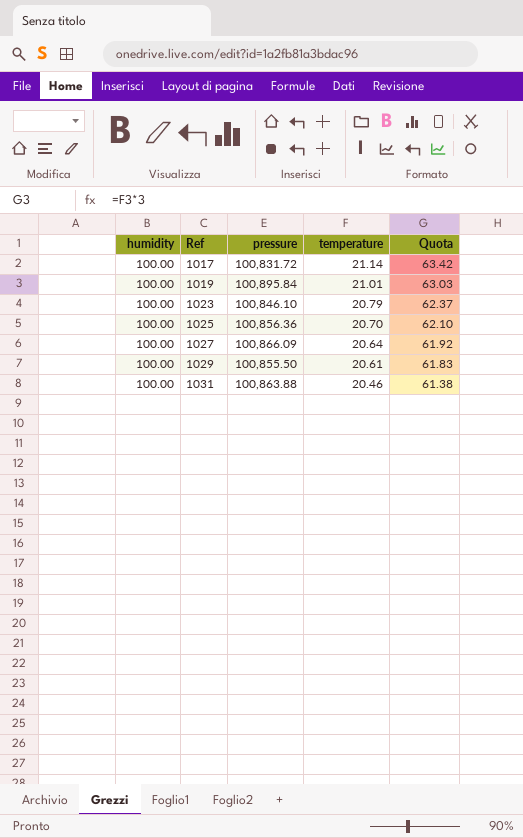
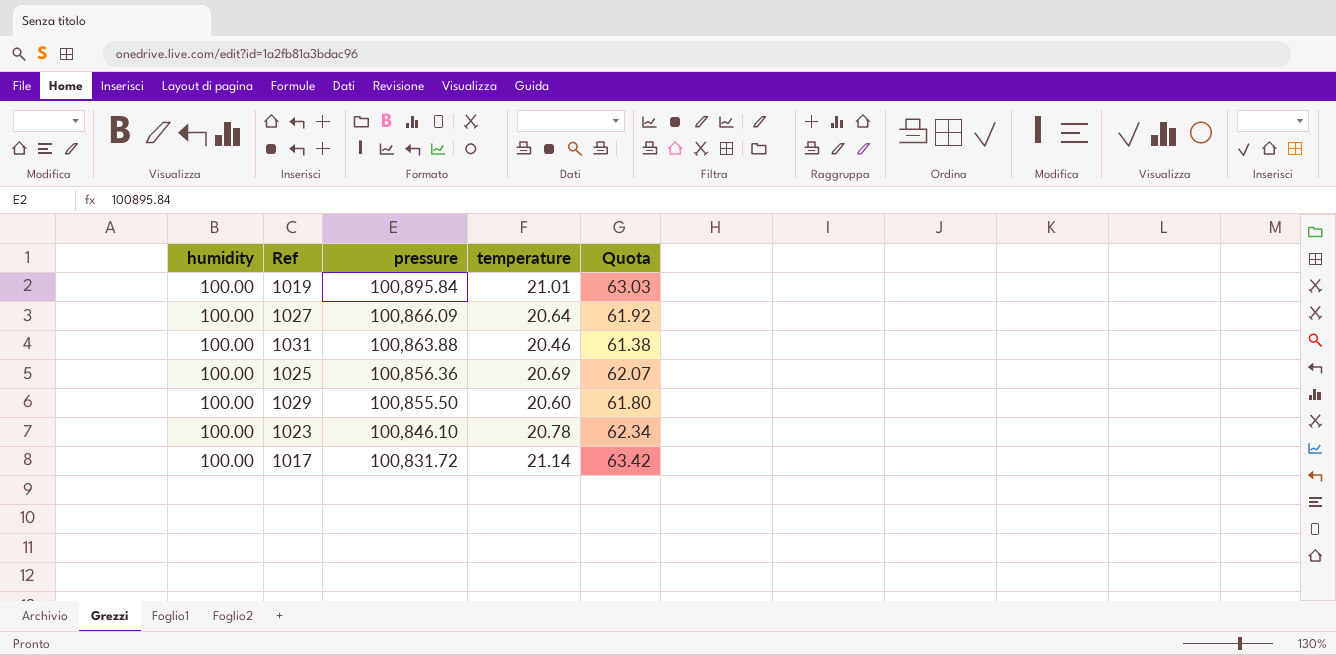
row order: Ref ascending -> pressure descending
1025 | temperature: 20.70 -> 20.69
1025 | Quota: 62.10 -> 62.07
1029 | temperature: 20.61 -> 20.60
1029 | Quota: 61.83 -> 61.80
1023 | temperature: 20.79 -> 20.78
1023 | Quota: 62.37 -> 62.34

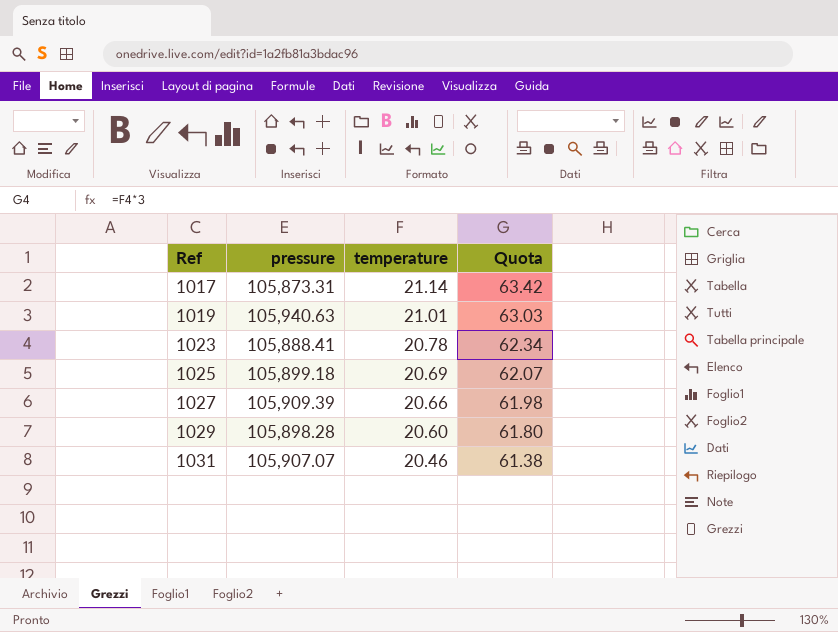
row order: pressure descending -> Ref ascending
column humidity | position: 1 -> none
1017 | pressure: 100,831.72 -> 105,873.31
1019 | pressure: 100,895.84 -> 105,940.63
1023 | pressure: 100,846.10 -> 105,888.41
1025 | pressure: 100,856.36 -> 105,899.18
1027 | pressure: 100,866.09 -> 105,909.39
1027 | temperature: 20.64 -> 20.66
1027 | Quota: 61.92 -> 61.98
1029 | pressure: 100,855.50 -> 105,898.28
1031 | pressure: 100,863.88 -> 105,907.07

